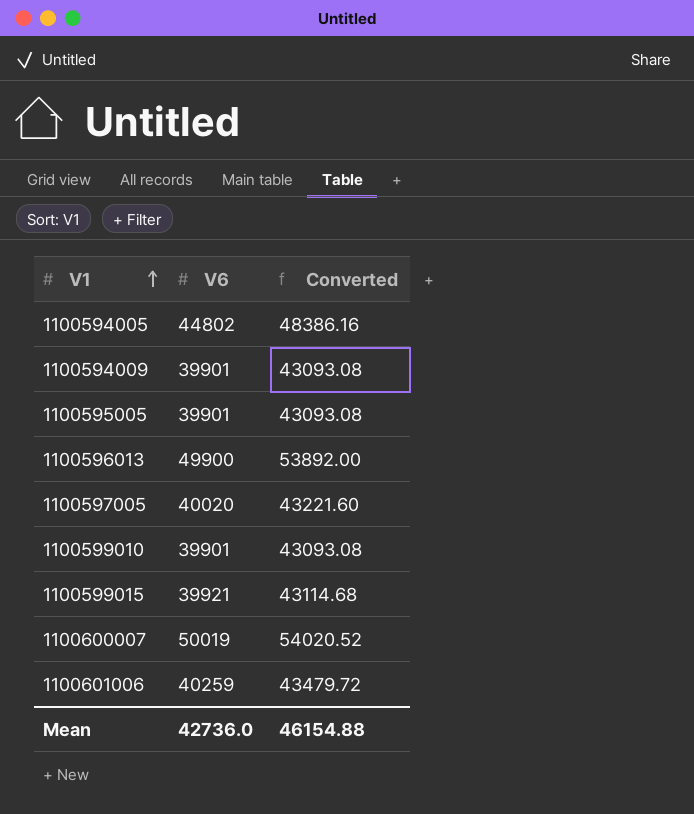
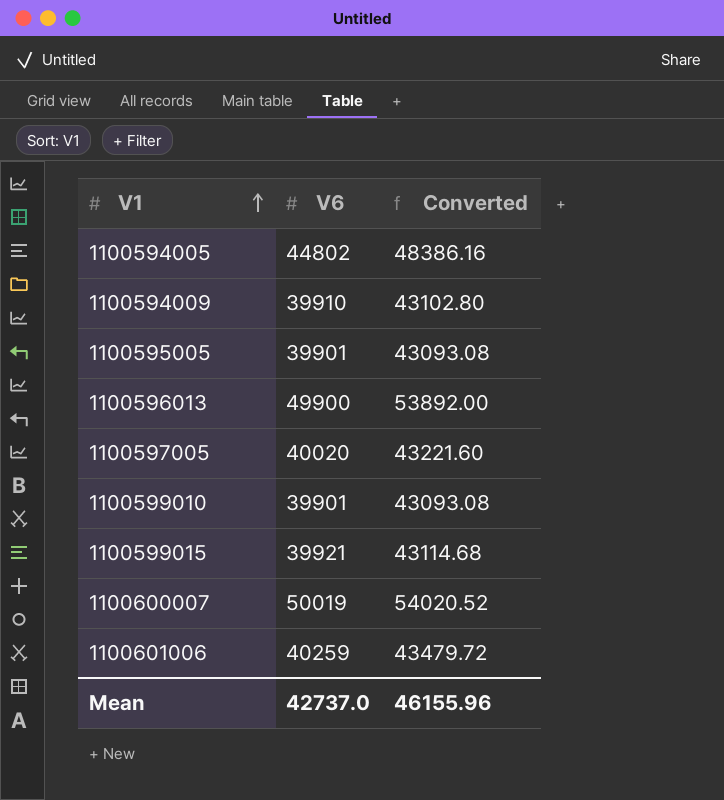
1100594009 | V6: 39901 -> 39910
1100594009 | Converted: 43093.08 -> 43102.80
Mean | V6: 42736.0 -> 42737.0
Mean | Converted: 46154.88 -> 46155.96

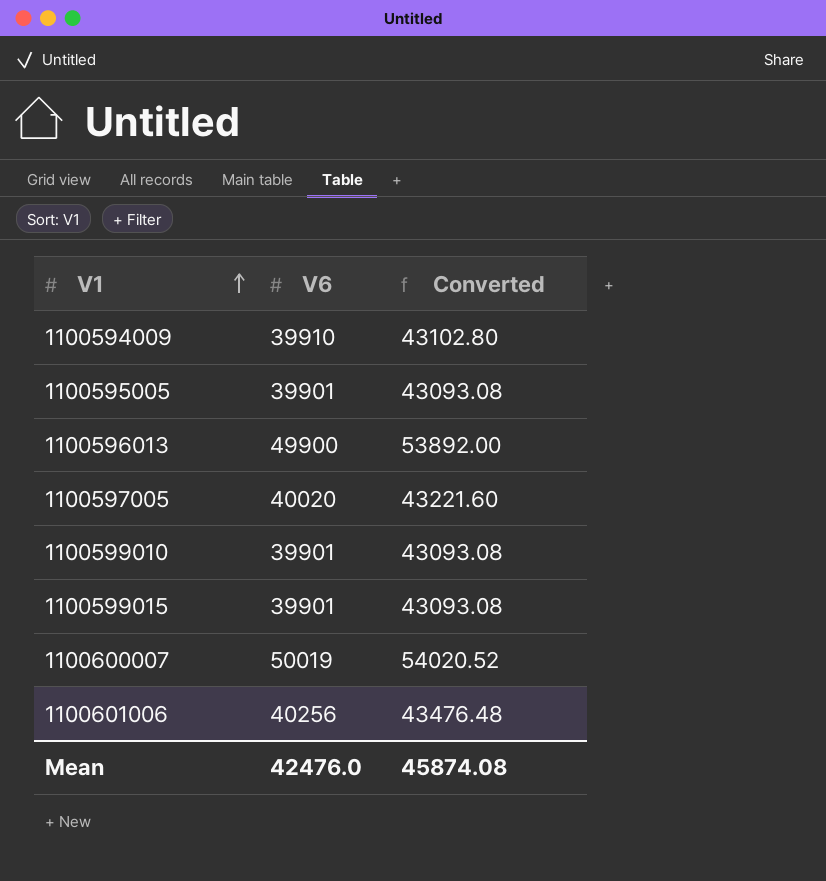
row 1100594005: 44802 | 48386.16 -> none
1100599015 | V6: 39921 -> 39901
1100599015 | Converted: 43114.68 -> 43093.08
1100601006 | V6: 40259 -> 40256
1100601006 | Converted: 43479.72 -> 43476.48
Mean | V6: 42737.0 -> 42476.0
Mean | Converted: 46155.96 -> 45874.08

